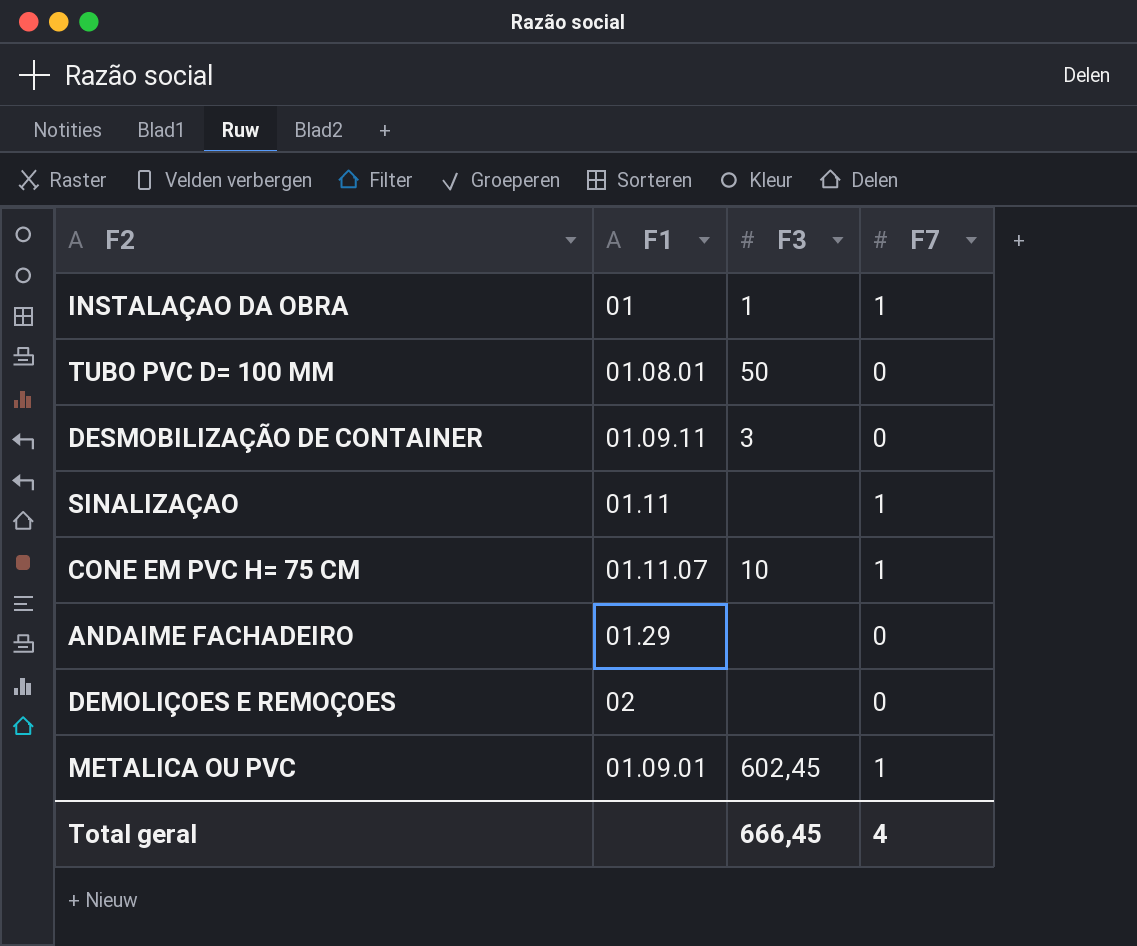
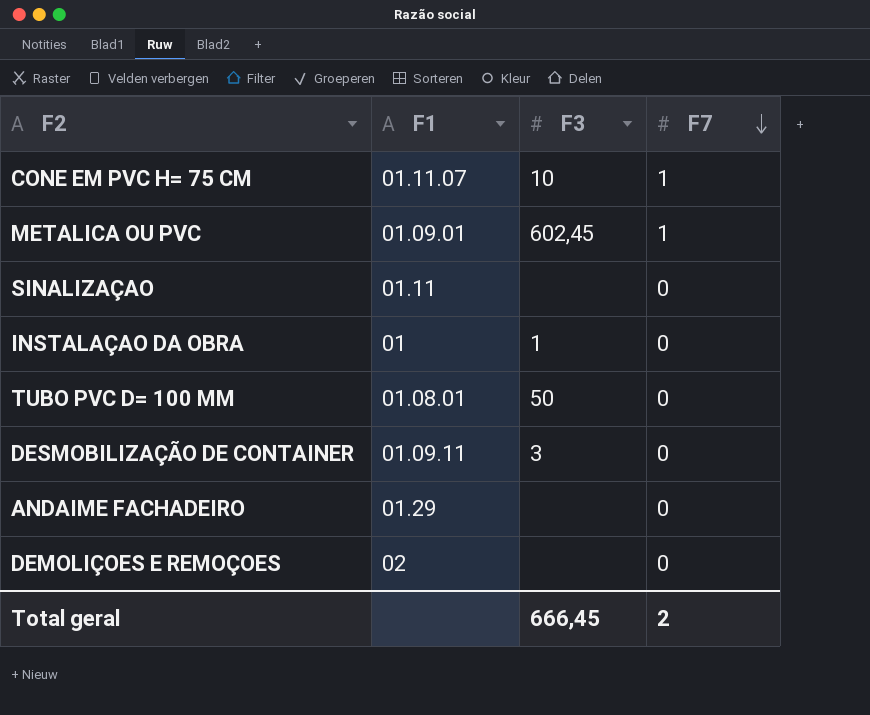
row order: none -> F7 descending
SINALIZAÇAO | F7: 1 -> 0
INSTALAÇAO DA OBRA | F7: 1 -> 0
Total geral | F7: 4 -> 2

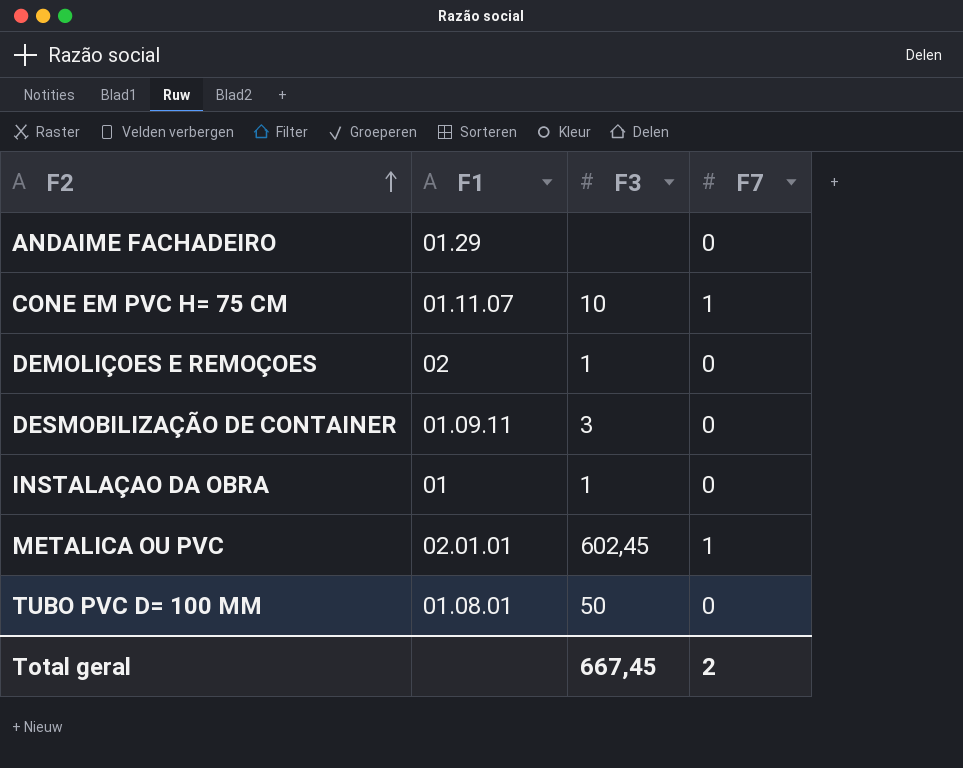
row order: F7 descending -> F2 ascending
row SINALIZAÇAO: 01.11 | none | 0 -> none
DEMOLIÇOES E REMOÇOES | F3: none -> 1
METALICA OU PVC | F1: 01.09.01 -> 02.01.01
Total geral | F3: 666,45 -> 667,45

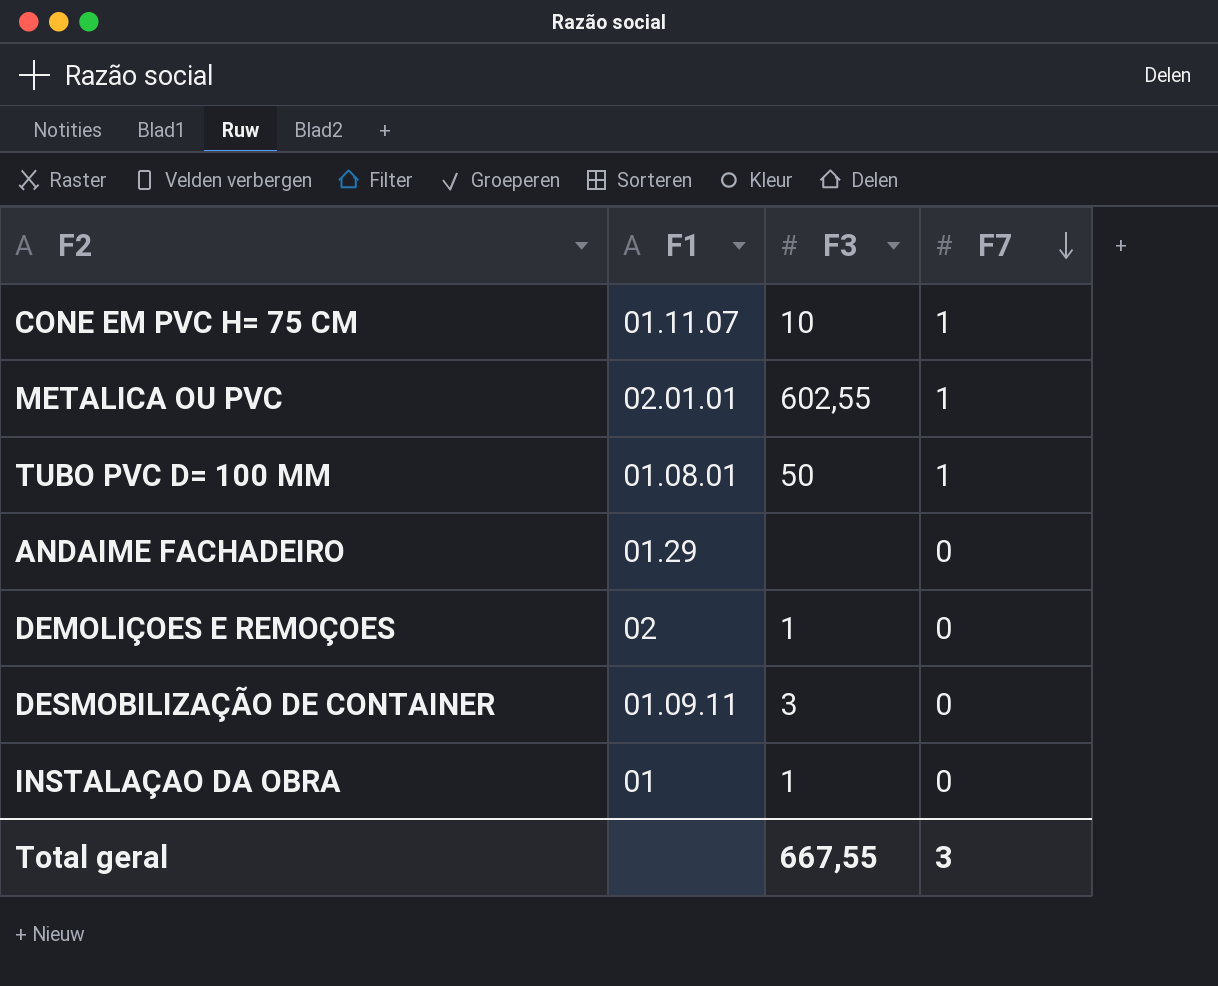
row order: F2 ascending -> F7 descending
METALICA OU PVC | F3: 602,45 -> 602,55
TUBO PVC D= 100 MM | F7: 0 -> 1
Total geral | F3: 667,45 -> 667,55
Total geral | F7: 2 -> 3

